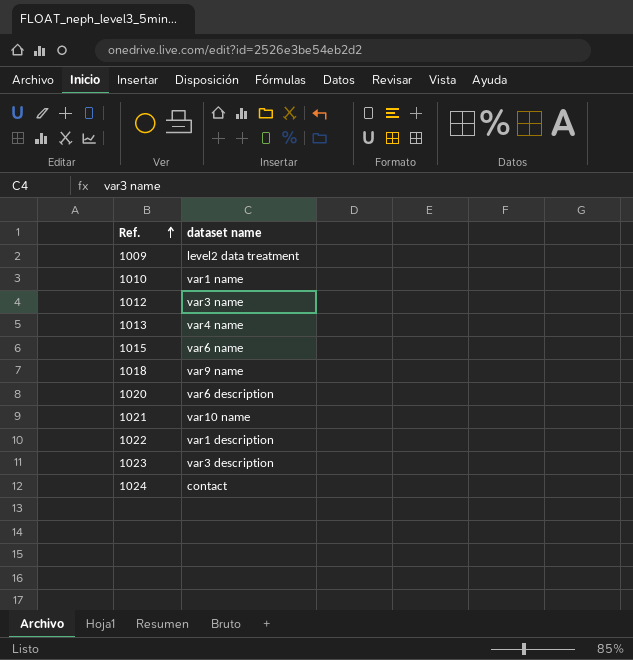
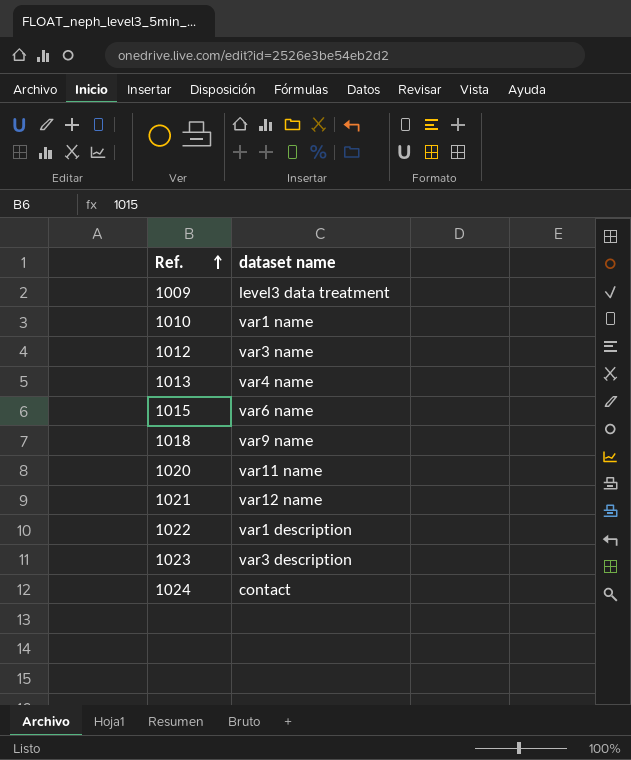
1009 | dataset name: level2 data treatment -> level3 data treatment
1020 | dataset name: var6 description -> var11 name
1021 | dataset name: var10 name -> var12 name

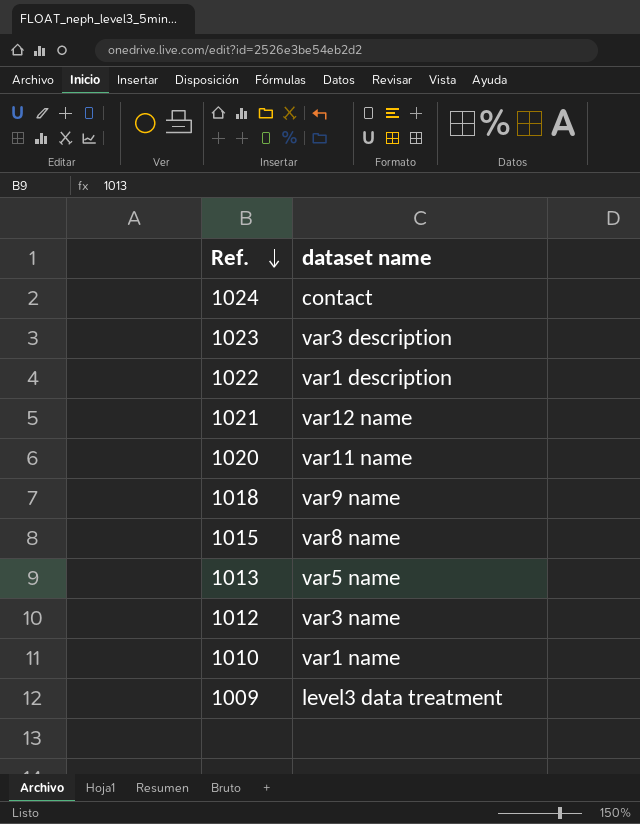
row order: Ref. ascending -> Ref. descending
1015 | dataset name: var6 name -> var8 name
1013 | dataset name: var4 name -> var5 name

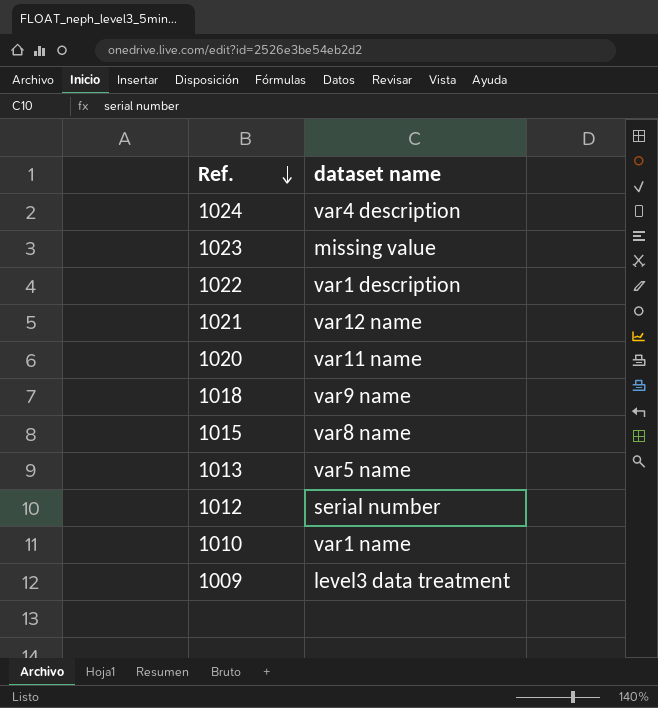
1024 | dataset name: contact -> var4 description
1023 | dataset name: var3 description -> missing value
1012 | dataset name: var3 name -> serial number

